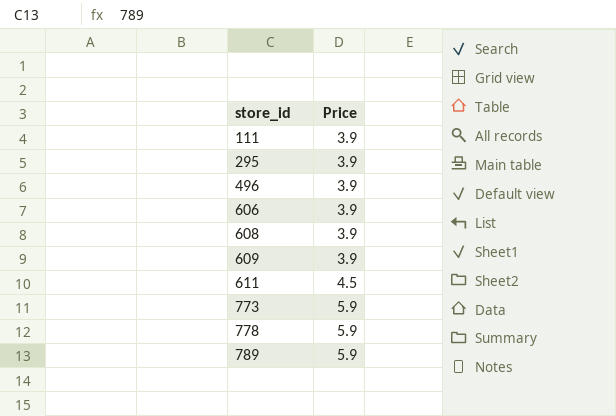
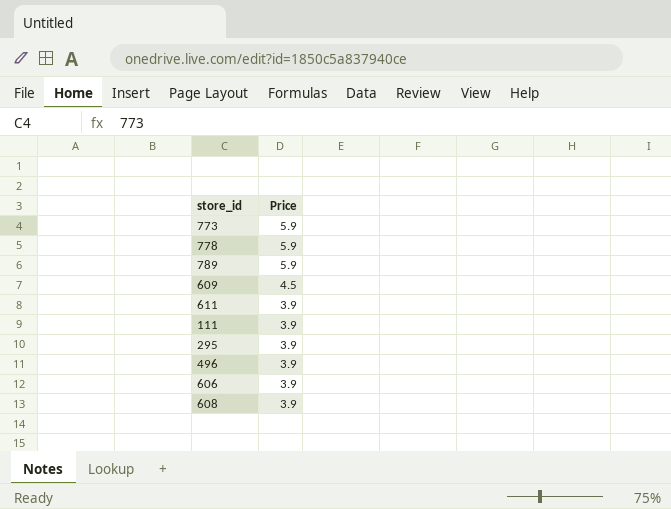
row order: store_id ascending -> Price descending
609 | Price: 3.9 -> 4.5
611 | Price: 4.5 -> 3.9

